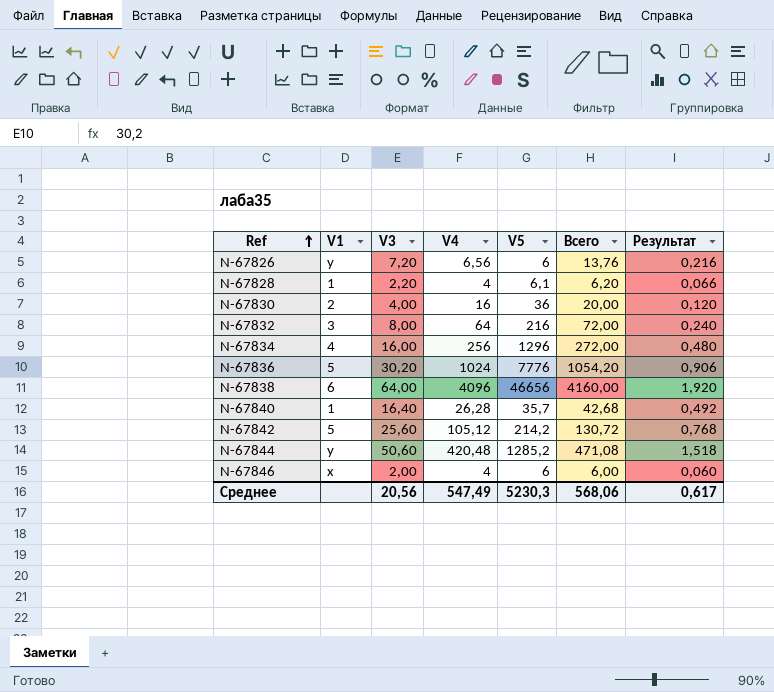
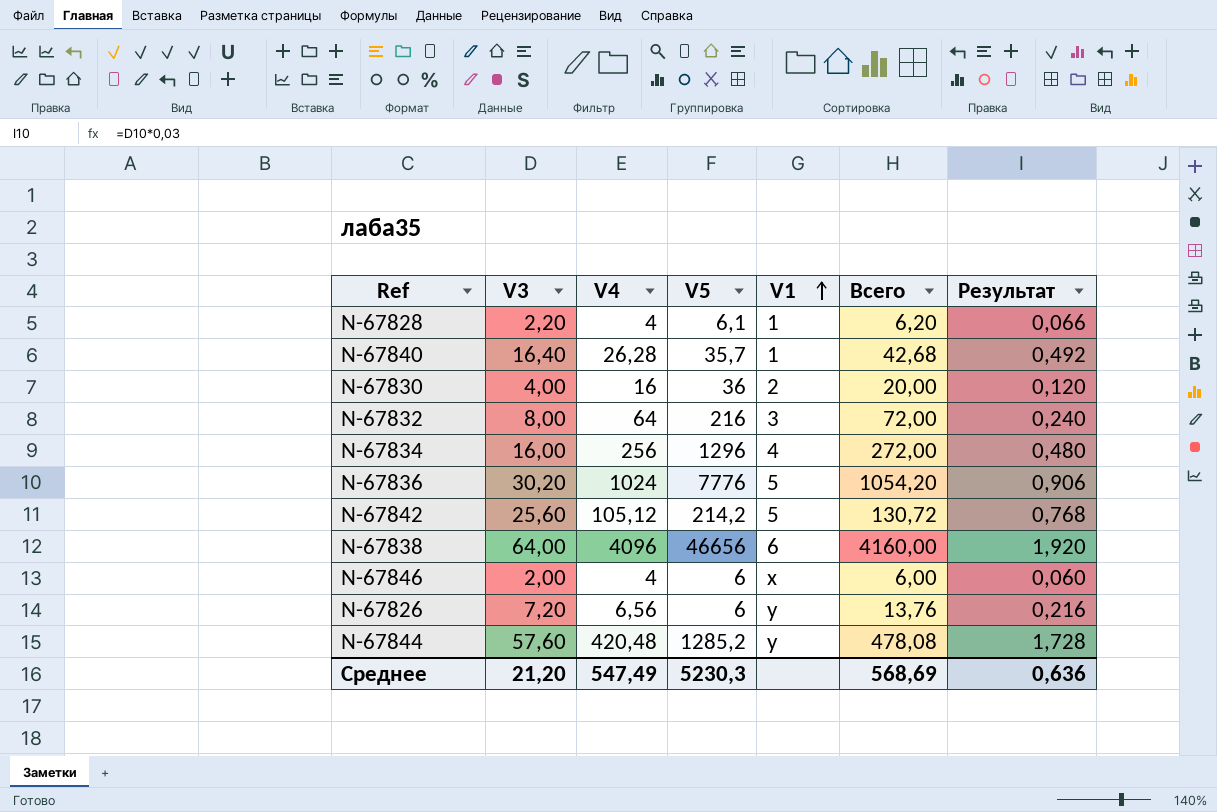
row order: Ref ascending -> V1 ascending
column V1 | position: 2 -> 5
N-67844 | V3: 50,60 -> 57,60
N-67844 | Всего: 471,08 -> 478,08
N-67844 | Результат: 1,518 -> 1,728
Среднее | V3: 20,56 -> 21,20
Среднее | Всего: 568,06 -> 568,69
Среднее | Результат: 0,617 -> 0,636

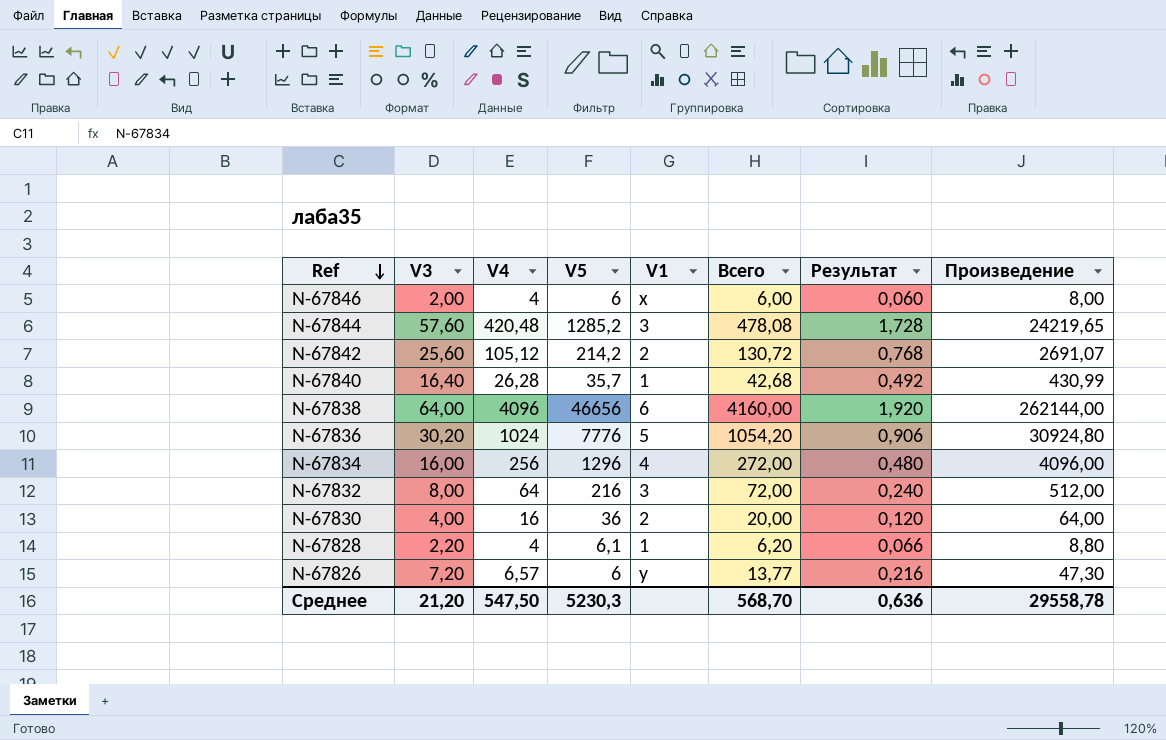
row order: V1 ascending -> Ref descending
column Произведение | formula: none -> [V3] * [V4]
N-67844 | V1: y -> 3
N-67842 | V1: 5 -> 2
N-67826 | V4: 6,56 -> 6,57
N-67826 | Всего: 13,76 -> 13,77
Среднее | V4: 547,49 -> 547,50
Среднее | Всего: 568,69 -> 568,70

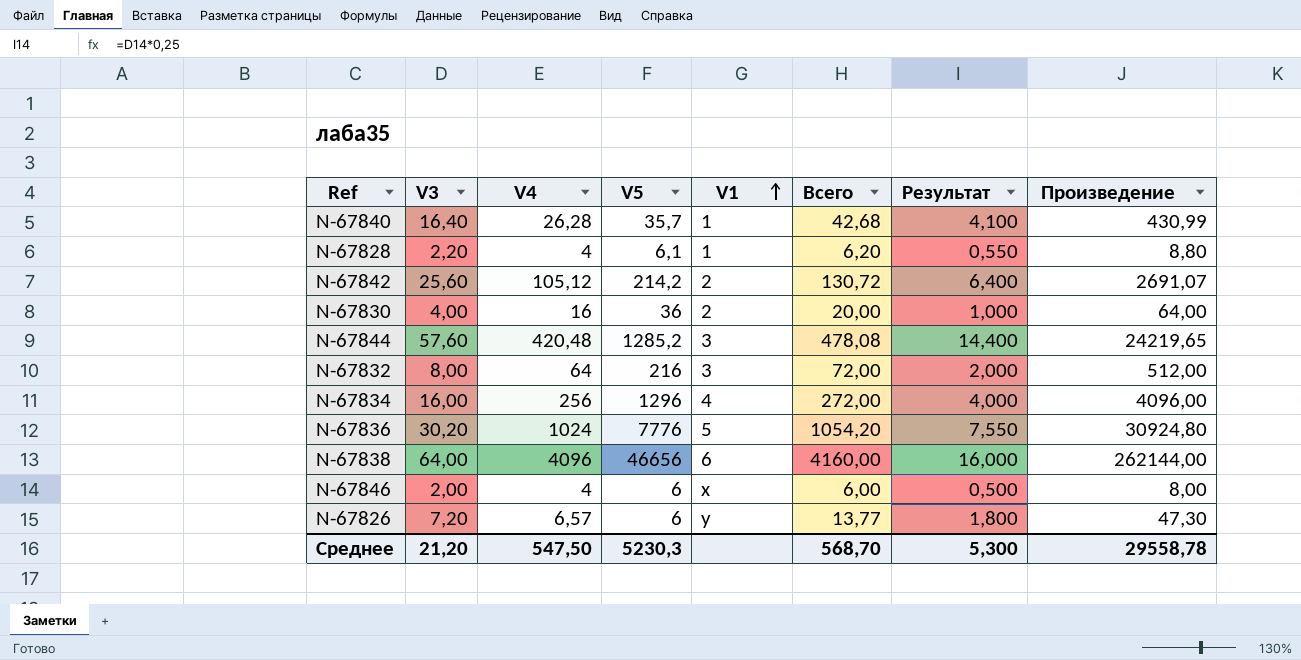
row order: Ref descending -> V1 ascending
column Результат | formula: [V3] * 0,03 -> [V3] * 0,25
Среднее | Результат: 0,636 -> 5,300

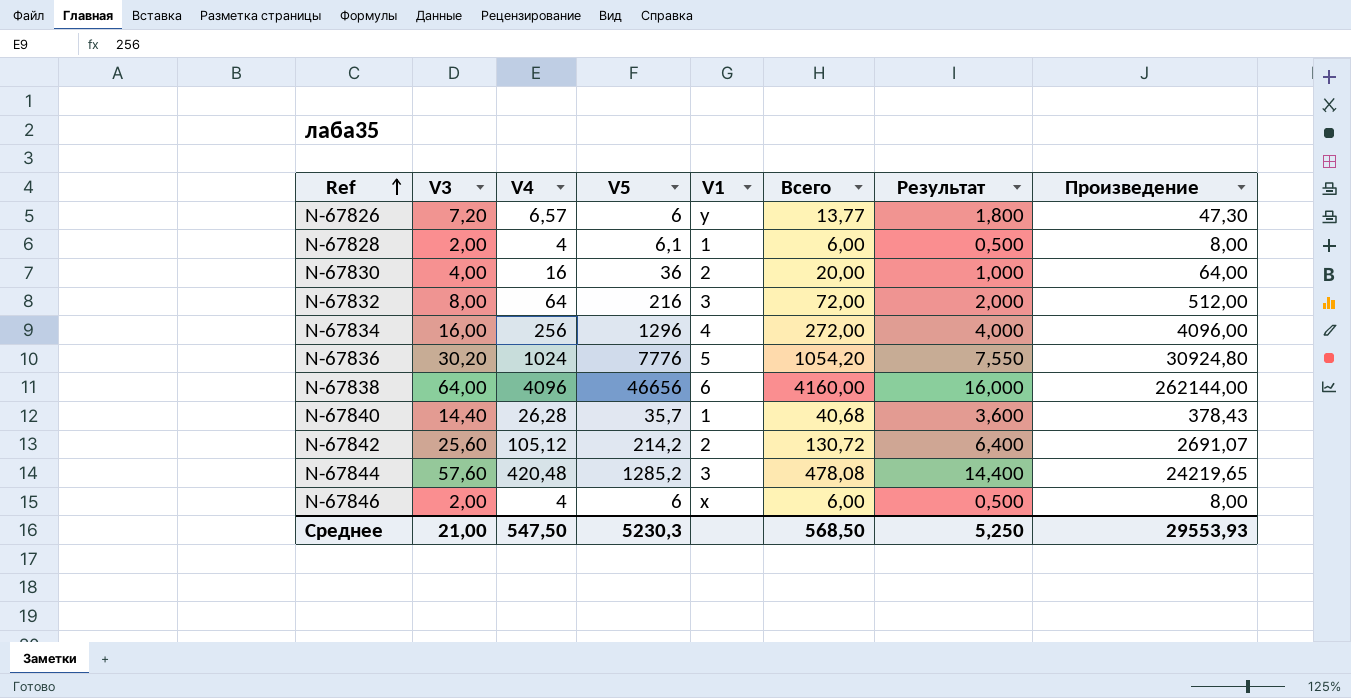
row order: V1 ascending -> Ref ascending
N-67828 | V3: 2,20 -> 2,00
N-67828 | Всего: 6,20 -> 6,00
N-67828 | Результат: 0,550 -> 0,500
N-67828 | Произведение: 8,80 -> 8,00
N-67840 | V3: 16,40 -> 14,40
N-67840 | Всего: 42,68 -> 40,68
N-67840 | Результат: 4,100 -> 3,600
N-67840 | Произведение: 430,99 -> 378,43
Среднее | V3: 21,20 -> 21,00
Среднее | Всего: 568,70 -> 568,50
Среднее | Результат: 5,300 -> 5,250
Среднее | Произведение: 29558,78 -> 29553,93

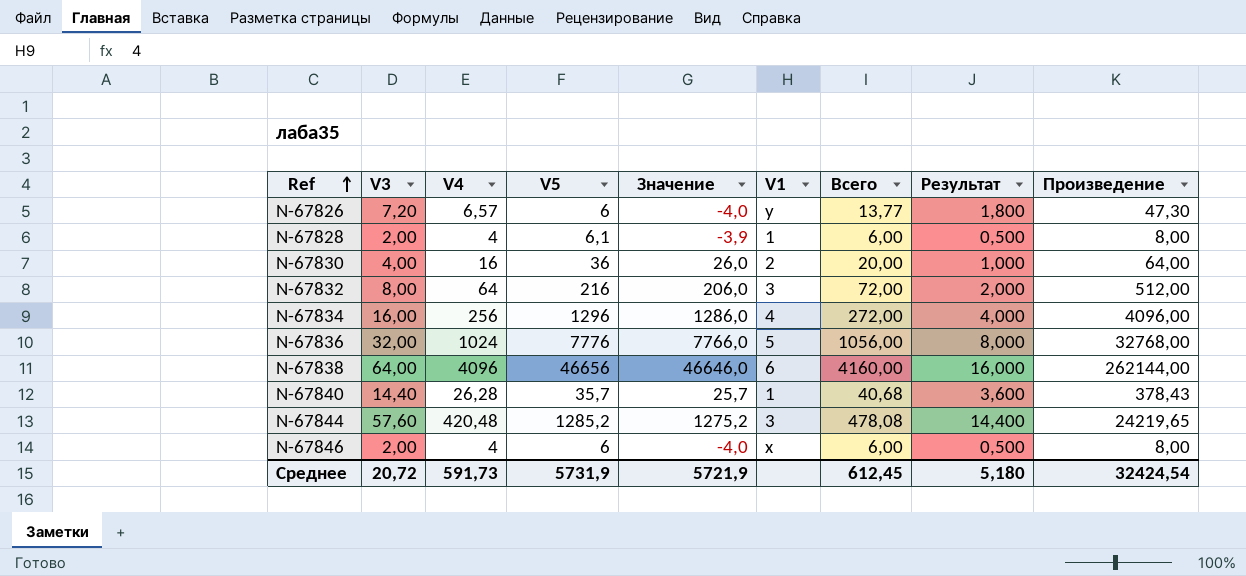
column Значение | formula: none -> [V5] - 10
row N-67842: 25,60 | 105,12 | 214,2 | 2 | 130,72 | 6,400 | 2691,07 -> none
N-67836 | V3: 30,20 -> 32,00
N-67836 | Всего: 1054,20 -> 1056,00
N-67836 | Результат: 7,550 -> 8,000
N-67836 | Произведение: 30924,80 -> 32768,00
Среднее | V3: 21,00 -> 20,72
Среднее | V4: 547,50 -> 591,73
Среднее | V5: 5230,3 -> 5731,9
Среднее | Всего: 568,50 -> 612,45
Среднее | Результат: 5,250 -> 5,180
Среднее | Произведение: 29553,93 -> 32424,54

